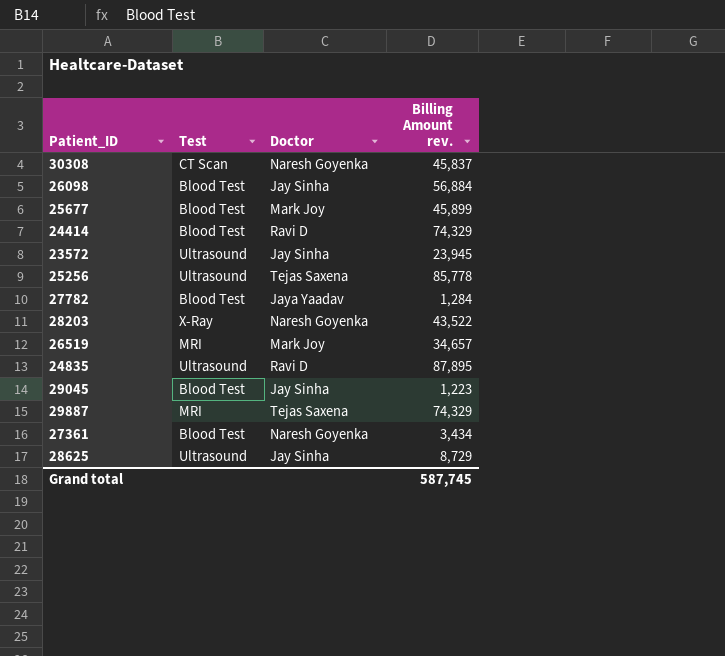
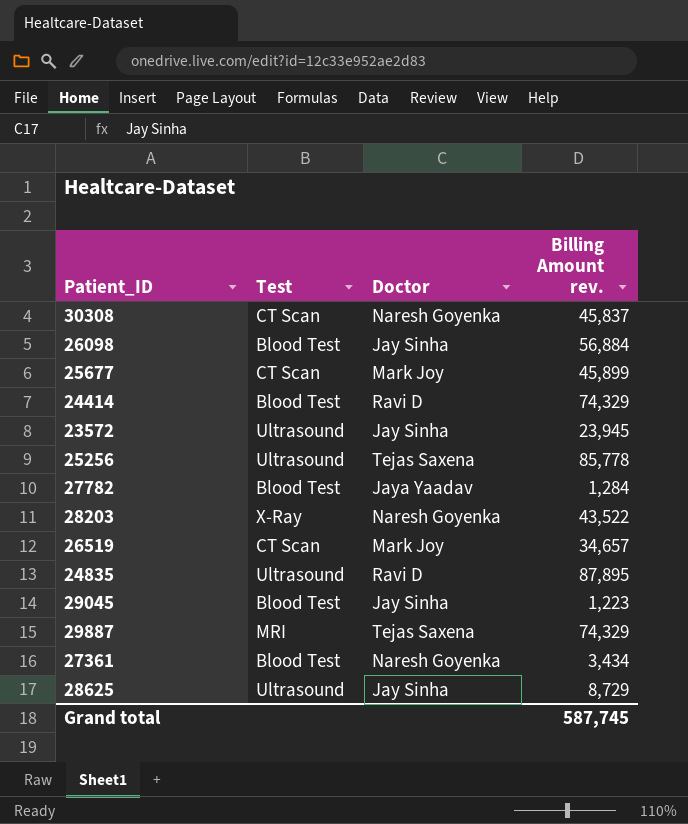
25677 | Test: Blood Test -> CT Scan
26519 | Test: MRI -> CT Scan

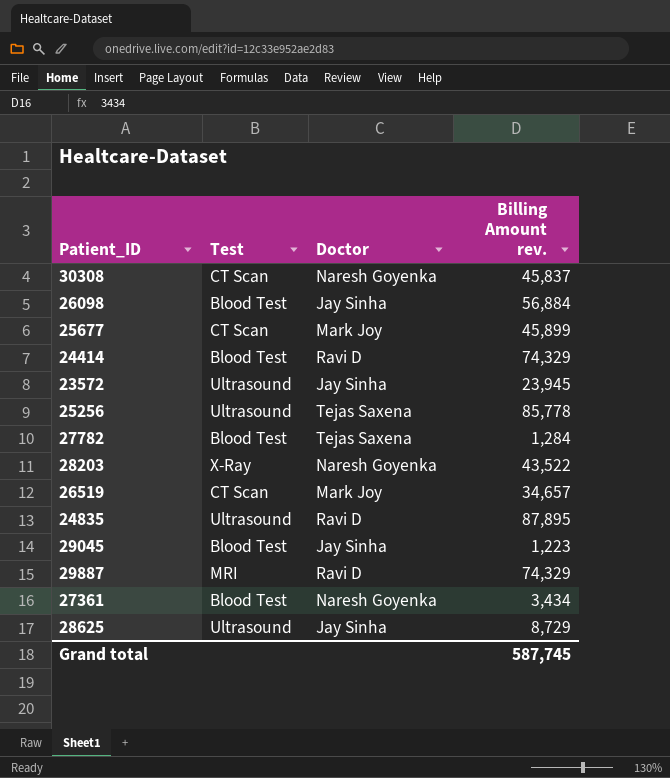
27782 | Doctor: Jaya Yaadav -> Tejas Saxena
29887 | Doctor: Tejas Saxena -> Ravi D

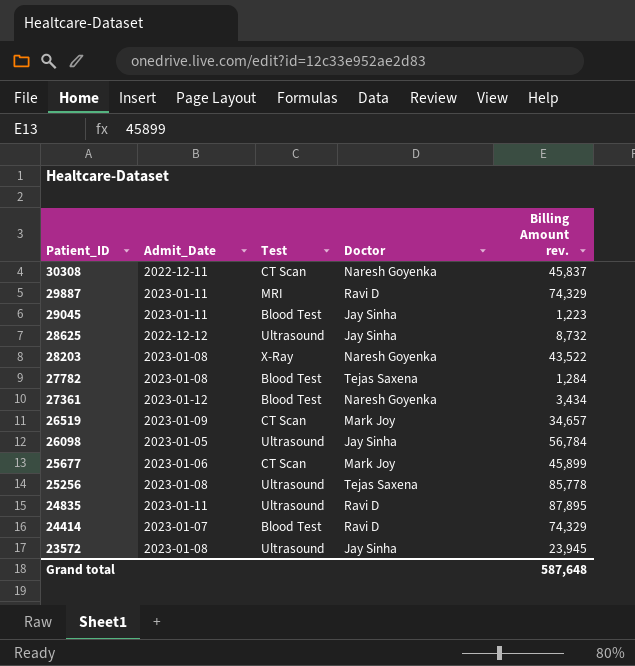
row order: none -> Patient_ID descending
column Admit_Date | position: none -> 2
28625 | Billing Amount rev.: 8,729 -> 8,732
26098 | Test: Blood Test -> Ultrasound
26098 | Billing Amount rev.: 56,884 -> 56,784
Grand total | Billing Amount rev.: 587,745 -> 587,648

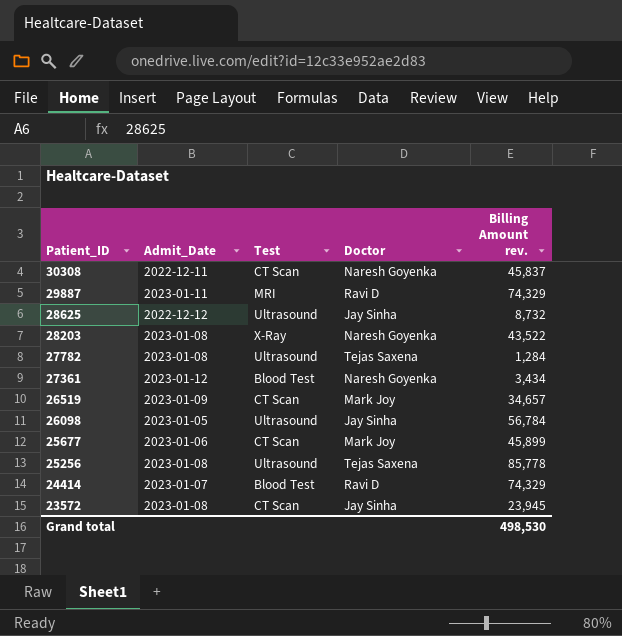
row 29045: 2023-01-11 | Blood Test | Jay Sinha | 1,223 -> none
row 24835: 2023-01-11 | Ultrasound | Ravi D | 87,895 -> none
27782 | Test: Blood Test -> Ultrasound
23572 | Test: Ultrasound -> CT Scan
Grand total | Billing Amount rev.: 587,648 -> 498,530

